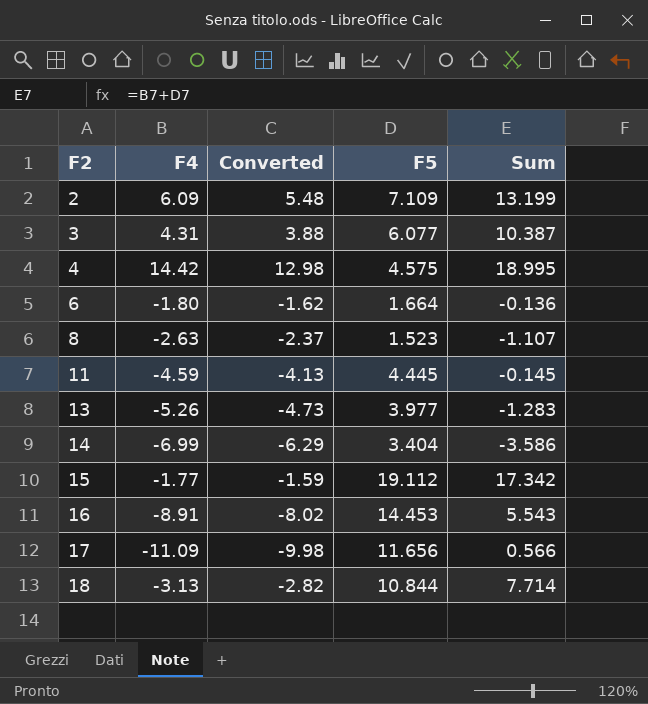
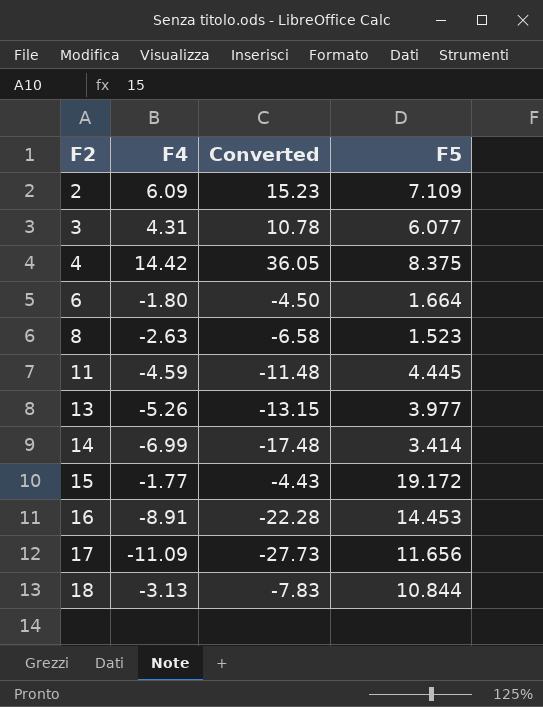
column Sum | formula: [F4] + [F5] -> none
column Converted | formula: [F4] * 0.9 -> [F4] * 2.5
4 | F5: 4.575 -> 8.375
14 | F5: 3.404 -> 3.414
15 | F5: 19.112 -> 19.172

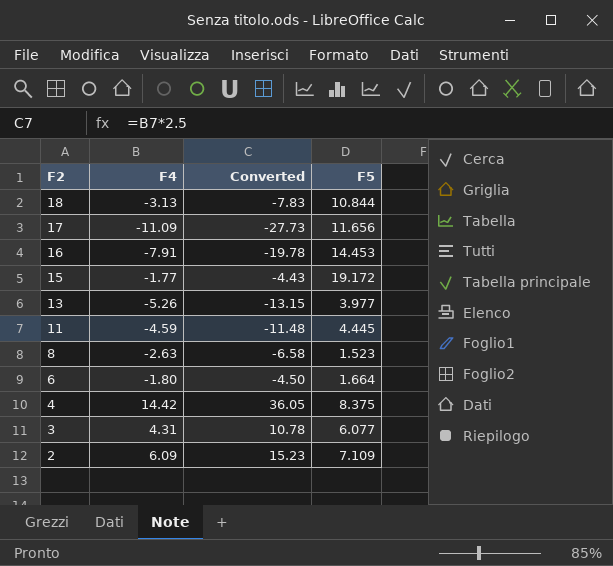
row order: F2 ascending -> F2 descending
row 14: -6.99 | -17.48 | 3.414 -> none
16 | F4: -8.91 -> -7.91
16 | Converted: -22.28 -> -19.78

